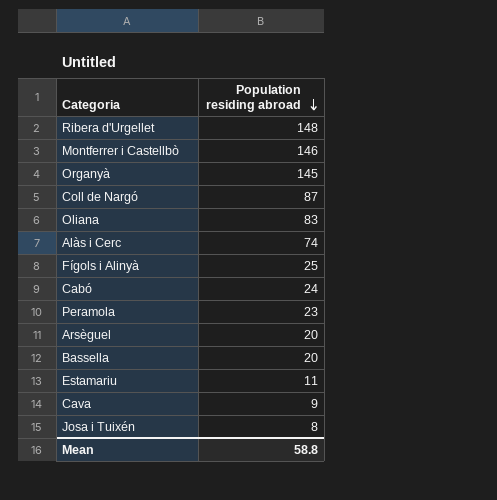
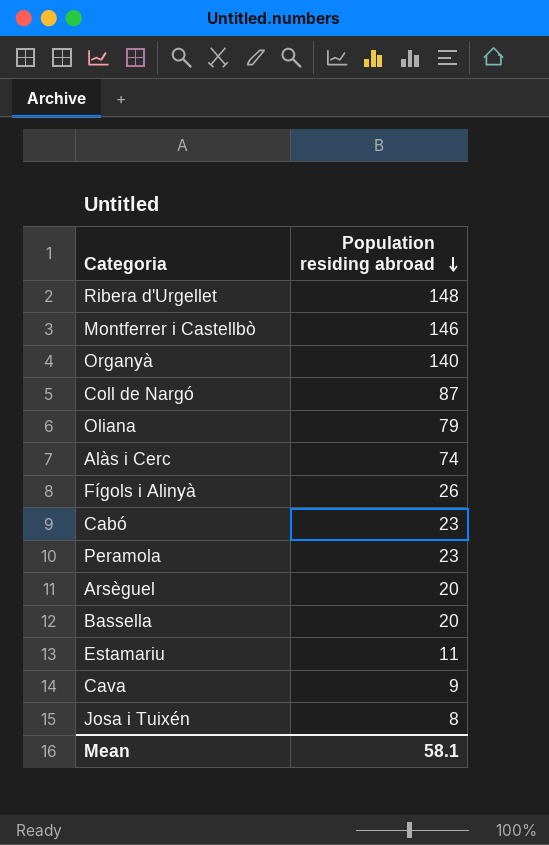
Organyà | Population residing abroad: 145 -> 140
Oliana | Population residing abroad: 83 -> 79
Fígols i Alinyà | Population residing abroad: 25 -> 26
Cabó | Population residing abroad: 24 -> 23
Mean | Population residing abroad: 58.8 -> 58.1

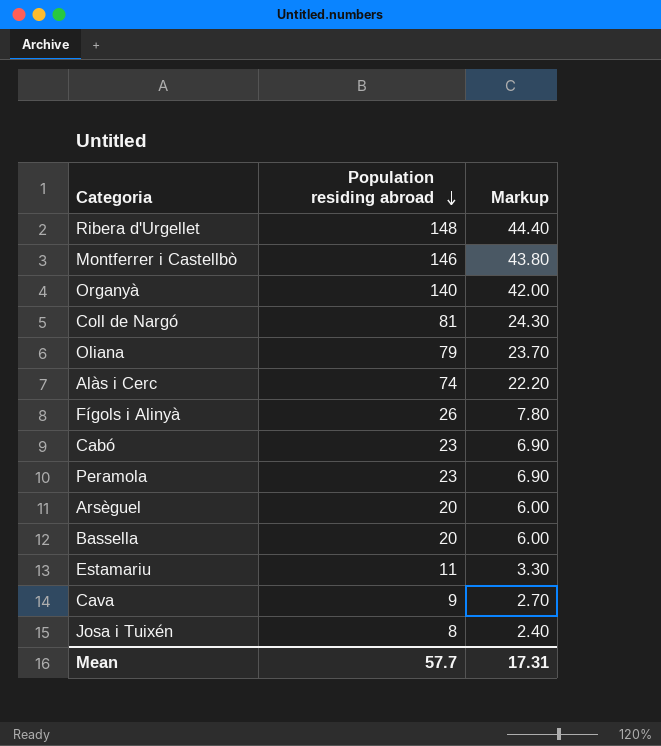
column Markup | formula: none -> [Population residing abroad] * 0.3
Coll de Nargó | Population residing abroad: 87 -> 81
Mean | Population residing abroad: 58.1 -> 57.7

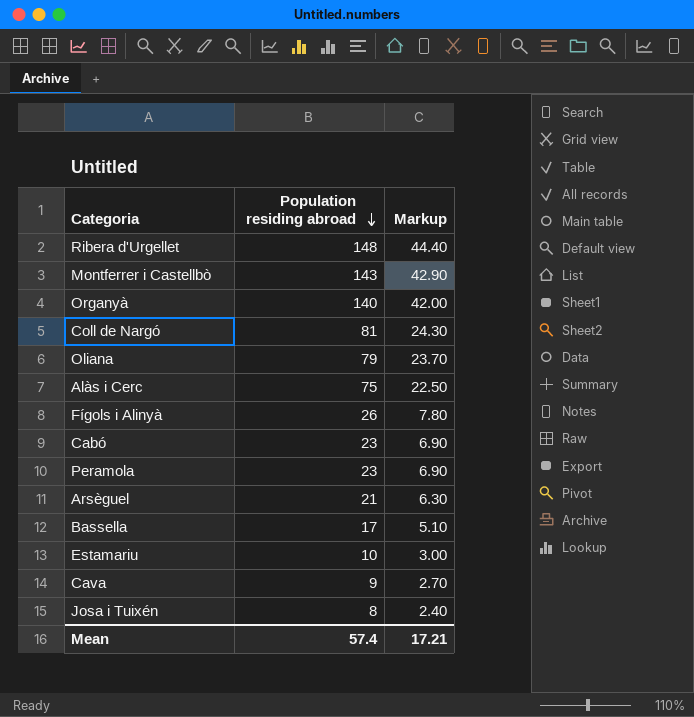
Montferrer i Castellbò | Population residing abroad: 146 -> 143
Montferrer i Castellbò | Markup: 43.80 -> 42.90
Alàs i Cerc | Population residing abroad: 74 -> 75
Alàs i Cerc | Markup: 22.20 -> 22.50
Arsèguel | Population residing abroad: 20 -> 21
Arsèguel | Markup: 6.00 -> 6.30
Bassella | Population residing abroad: 20 -> 17
Bassella | Markup: 6.00 -> 5.10
Estamariu | Population residing abroad: 11 -> 10
Estamariu | Markup: 3.30 -> 3.00
Mean | Population residing abroad: 57.7 -> 57.4
Mean | Markup: 17.31 -> 17.21

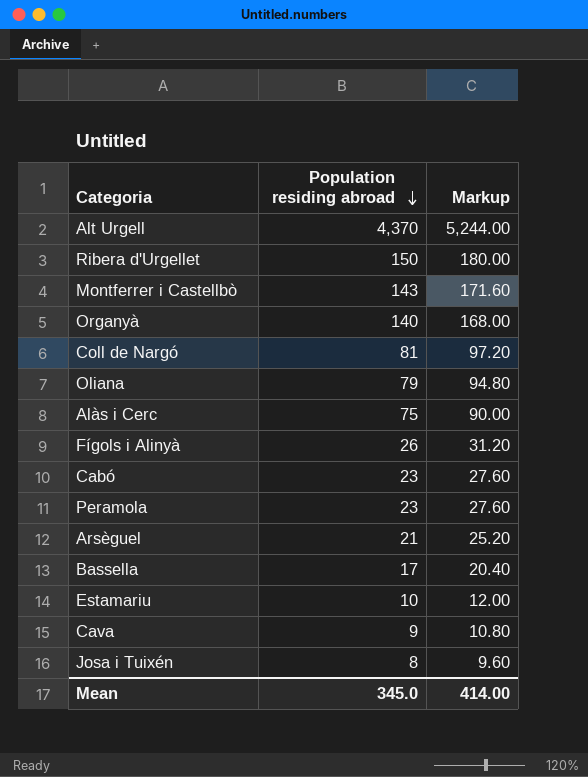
column Markup | formula: [Population residing abroad] * 0.3 -> [Population residing abroad] * 1.2
row Alt Urgell: none -> 4,370 | 5,244.00
Ribera d'Urgellet | Population residing abroad: 148 -> 150
Mean | Population residing abroad: 57.4 -> 345.0
Mean | Markup: 17.21 -> 414.00

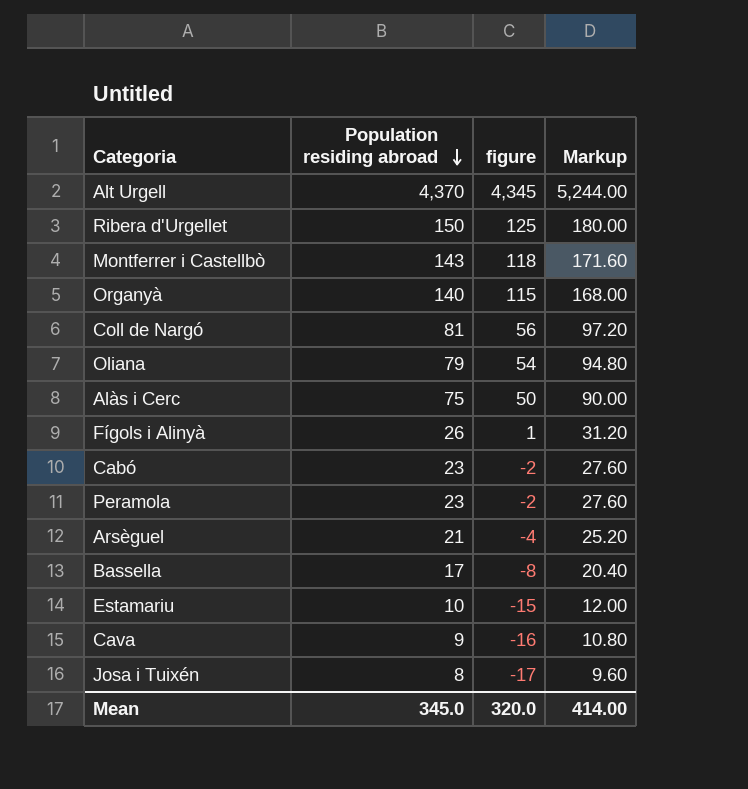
column figure | formula: none -> [Population residing abroad] - 25

